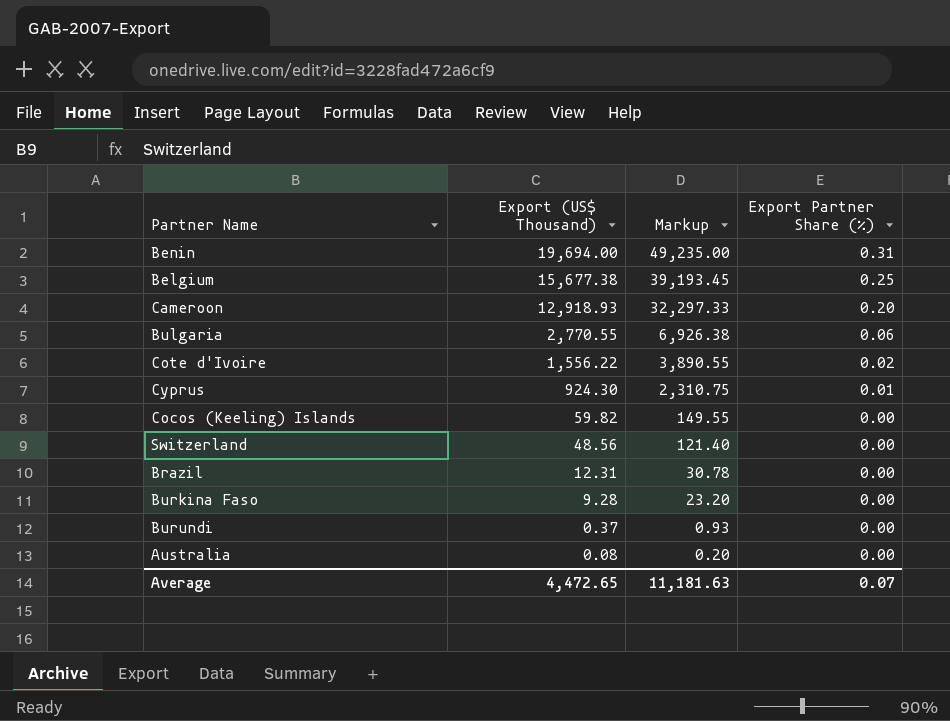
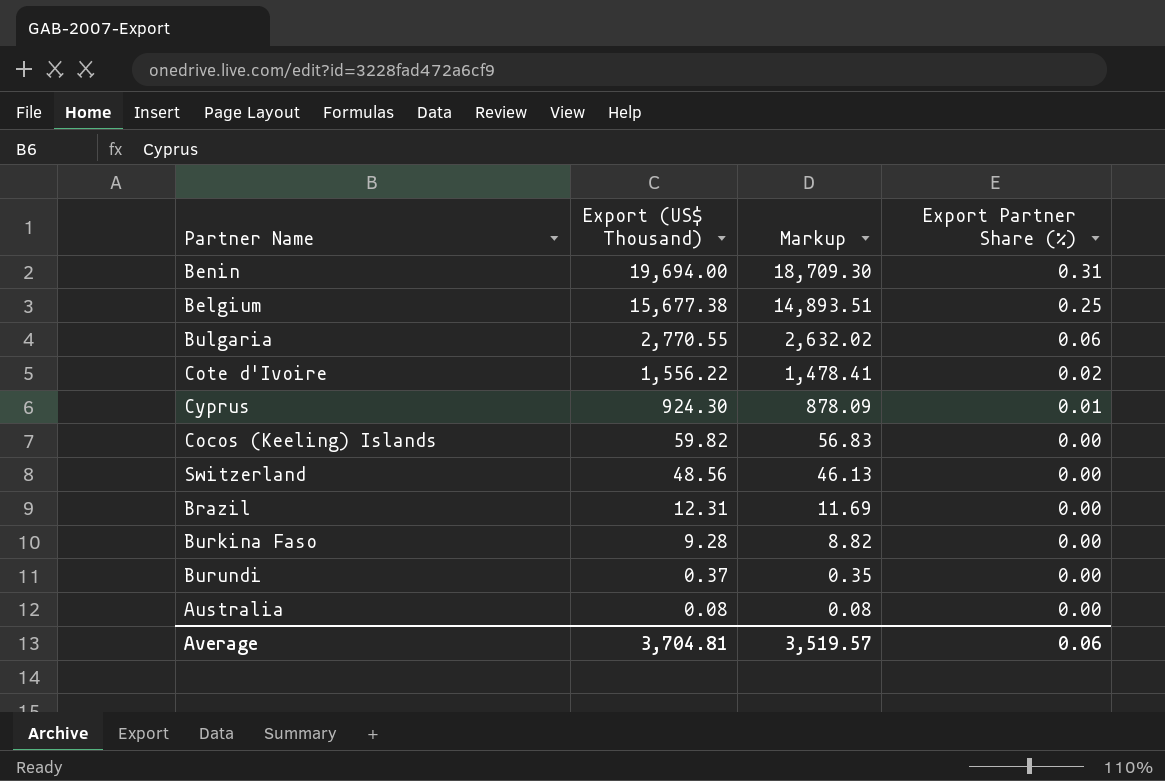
column Markup | formula: [Export (US$ Thousand)] * 2.5 -> [Export (US$ Thousand)] * 0.95
row Cameroon: 12,918.93 | 32,297.33 | 0.20 -> none
Average | Export (US$ Thousand): 4,472.65 -> 3,704.81
Average | Markup: 11,181.63 -> 3,519.57
Average | Export Partner Share (%): 0.07 -> 0.06

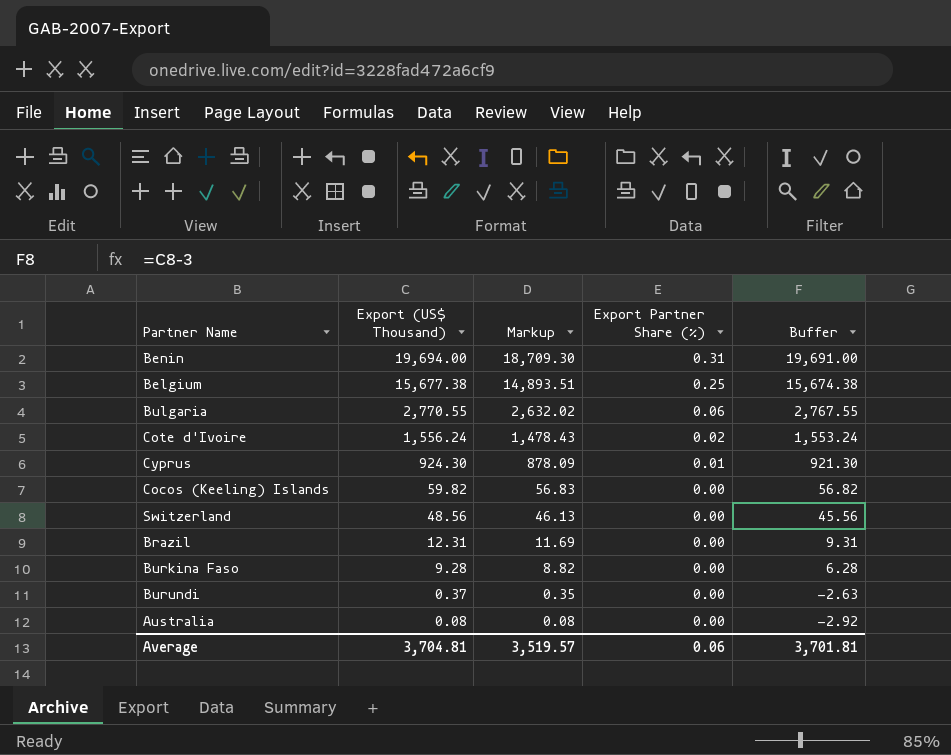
column Buffer | formula: none -> [Export (US$ Thousand)] - 3
Cote d'Ivoire | Export (US$ Thousand): 1,556.22 -> 1,556.24
Cote d'Ivoire | Markup: 1,478.41 -> 1,478.43

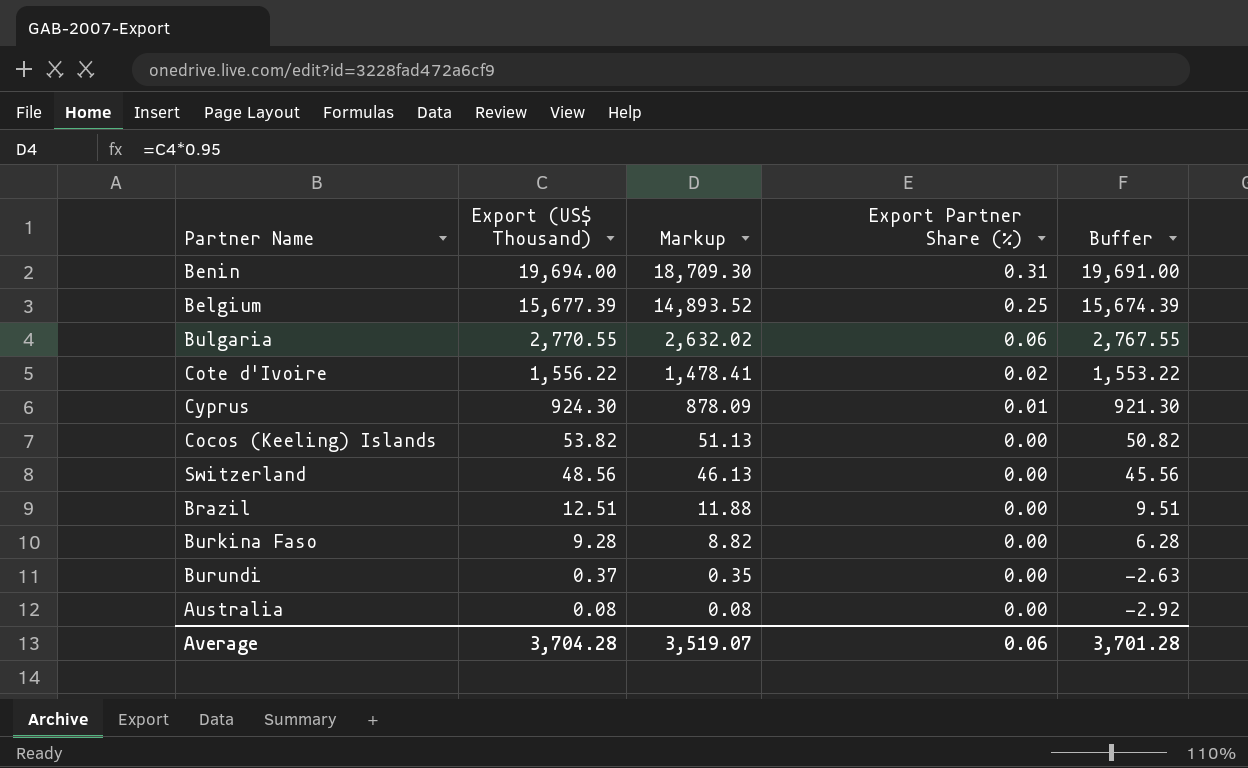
Belgium | Export (US$ Thousand): 15,677.38 -> 15,677.39
Belgium | Markup: 14,893.51 -> 14,893.52
Belgium | Buffer: 15,674.38 -> 15,674.39
Cote d'Ivoire | Export (US$ Thousand): 1,556.24 -> 1,556.22
Cote d'Ivoire | Markup: 1,478.43 -> 1,478.41
Cote d'Ivoire | Buffer: 1,553.24 -> 1,553.22
Cocos (Keeling) Islands | Export (US$ Thousand): 59.82 -> 53.82
Cocos (Keeling) Islands | Markup: 56.83 -> 51.13
Cocos (Keeling) Islands | Buffer: 56.82 -> 50.82
Brazil | Export (US$ Thousand): 12.31 -> 12.51
Brazil | Markup: 11.69 -> 11.88
Brazil | Buffer: 9.31 -> 9.51
Average | Export (US$ Thousand): 3,704.81 -> 3,704.28
Average | Markup: 3,519.57 -> 3,519.07
Average | Buffer: 3,701.81 -> 3,701.28

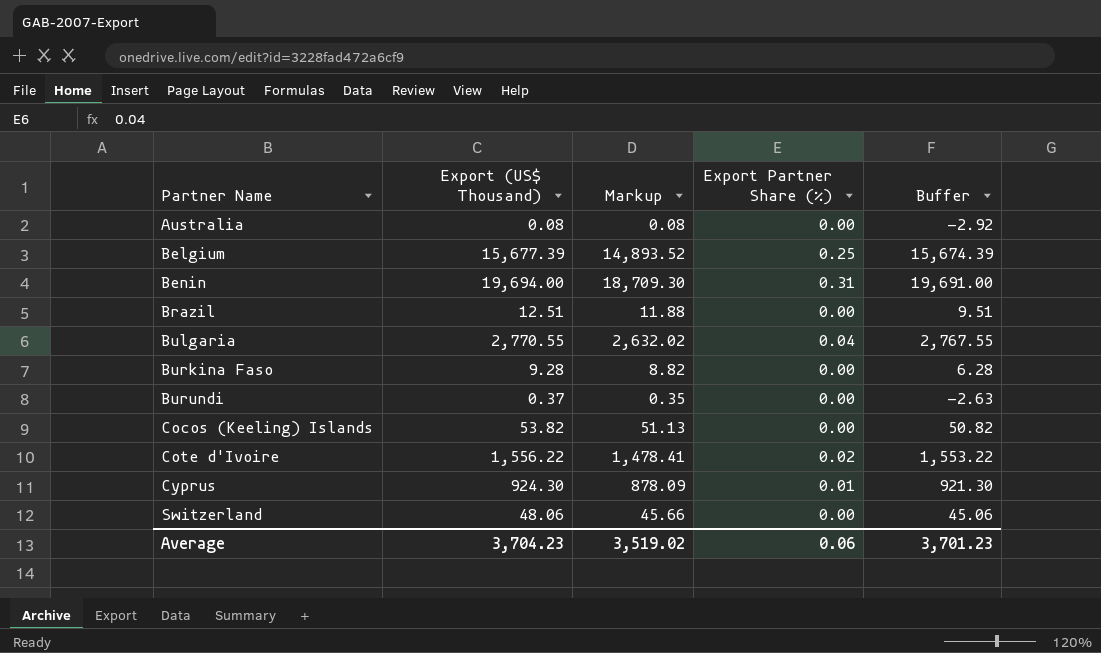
row order: Export (US$ Thousand) descending -> Partner Name ascending
Bulgaria | Export Partner Share (%): 0.06 -> 0.04
Switzerland | Export (US$ Thousand): 48.56 -> 48.06
Switzerland | Markup: 46.13 -> 45.66
Switzerland | Buffer: 45.56 -> 45.06
Average | Export (US$ Thousand): 3,704.28 -> 3,704.23
Average | Markup: 3,519.07 -> 3,519.02
Average | Buffer: 3,701.28 -> 3,701.23

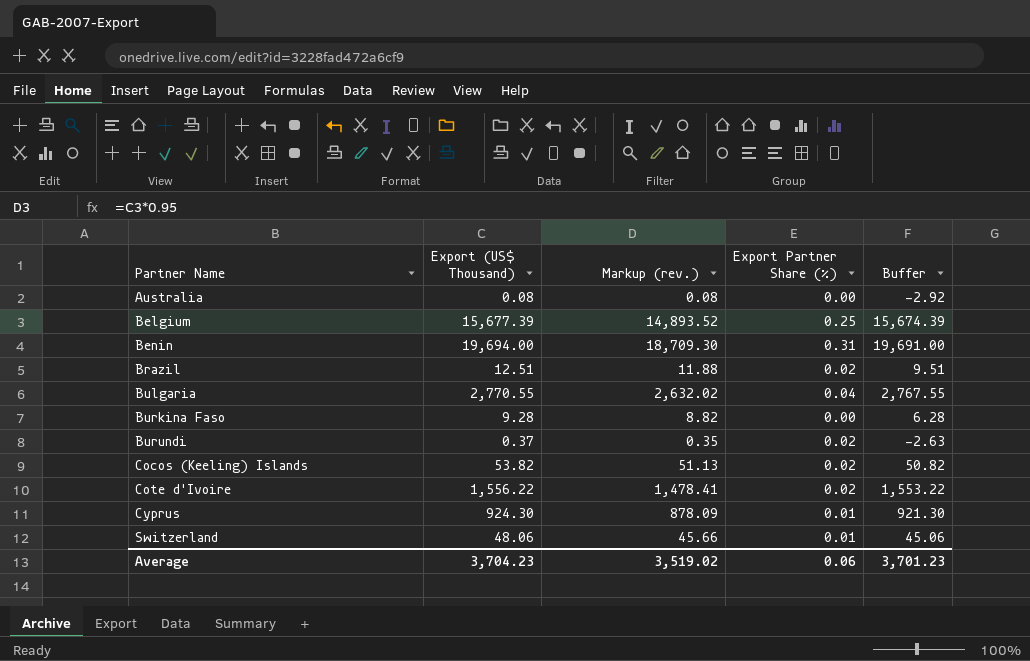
column name: Markup -> Markup (rev.)
Brazil | Export Partner Share (%): 0.00 -> 0.02
Burundi | Export Partner Share (%): 0.00 -> 0.02
Cocos (Keeling) Islands | Export Partner Share (%): 0.00 -> 0.02
Switzerland | Export Partner Share (%): 0.00 -> 0.01

